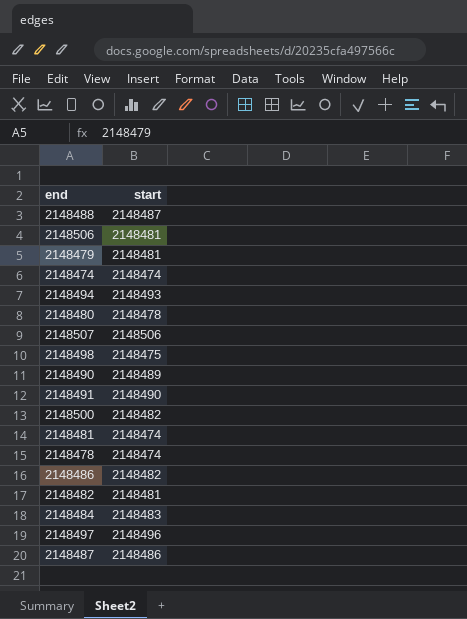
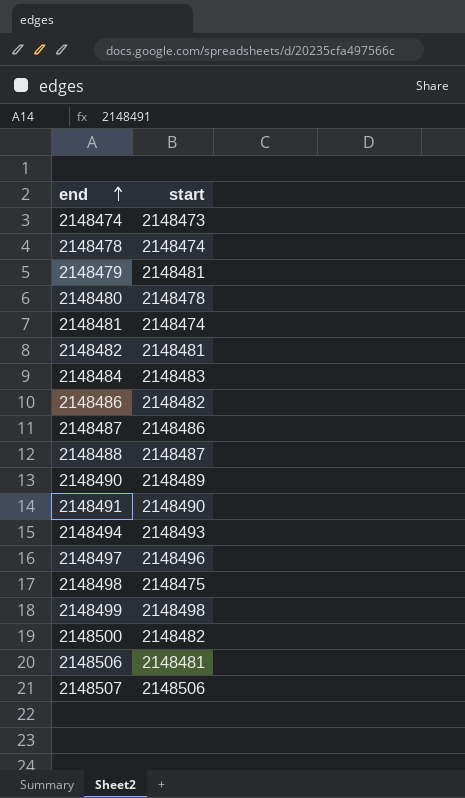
row order: none -> end ascending
2148474 | start: 2148474 -> 2148473
row 2148499: none -> 2148498

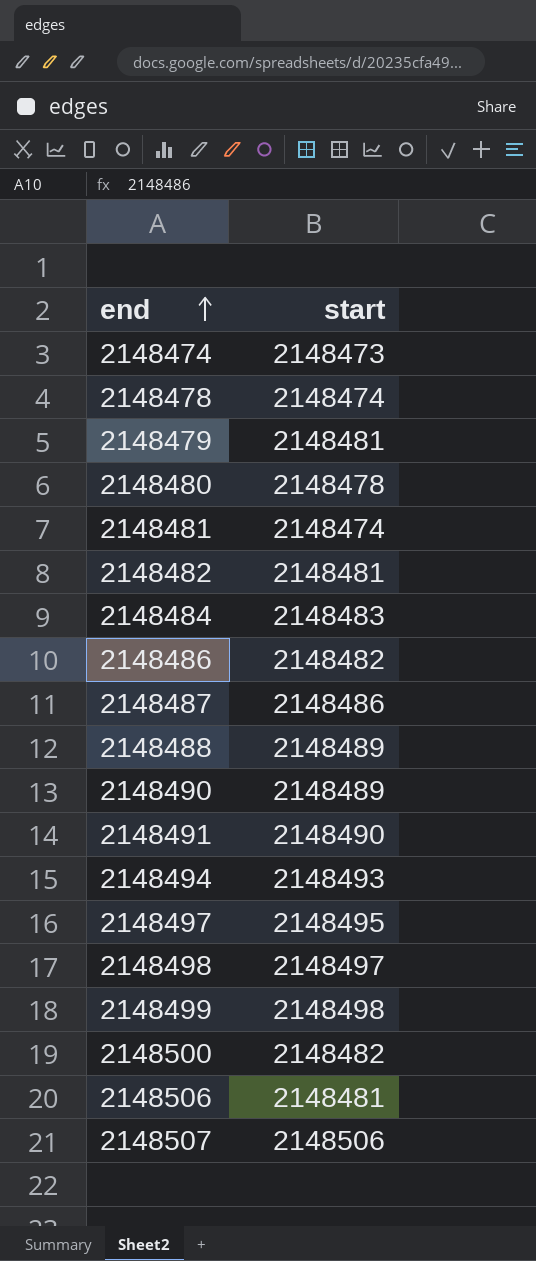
2148488 | start: 2148487 -> 2148489
2148497 | start: 2148496 -> 2148495
2148498 | start: 2148475 -> 2148497

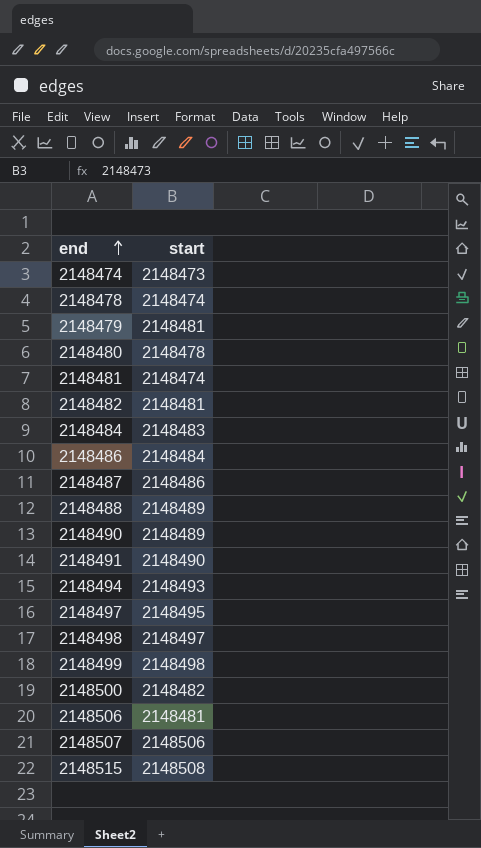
2148486 | start: 2148482 -> 2148484
row 2148515: none -> 2148508

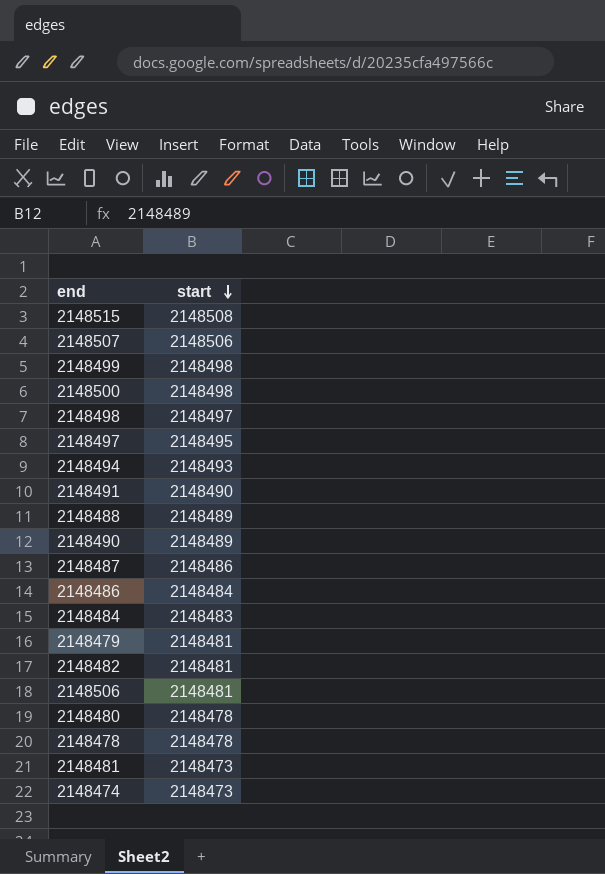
row order: end ascending -> start descending
2148500 | start: 2148482 -> 2148498
2148478 | start: 2148474 -> 2148478
2148481 | start: 2148474 -> 2148473

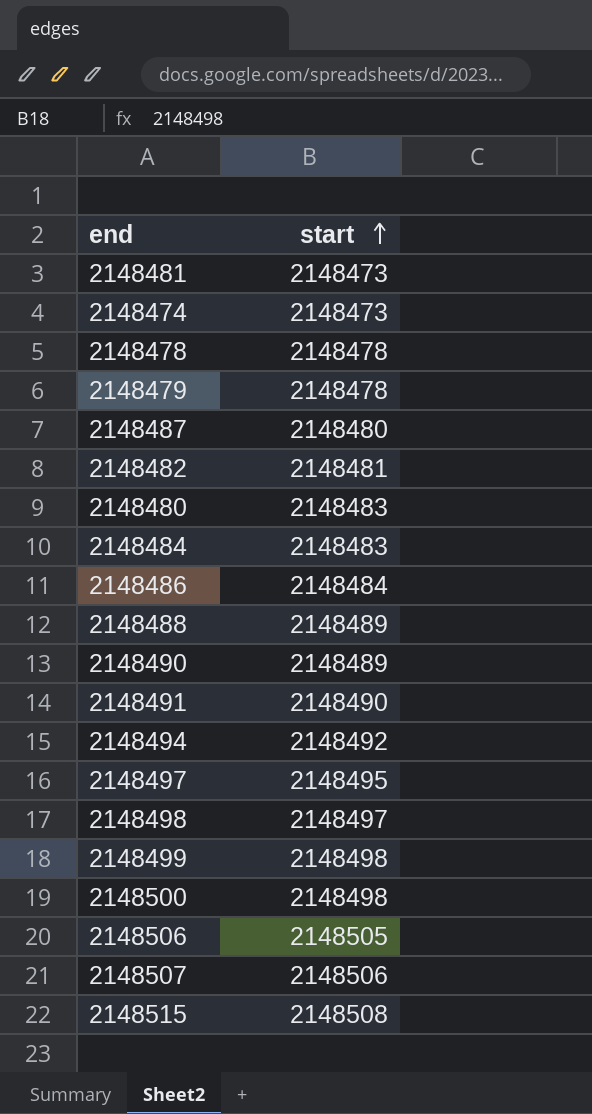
row order: start descending -> start ascending
2148479 | start: 2148481 -> 2148478
2148487 | start: 2148486 -> 2148480
2148480 | start: 2148478 -> 2148483
2148494 | start: 2148493 -> 2148492
2148506 | start: 2148481 -> 2148505

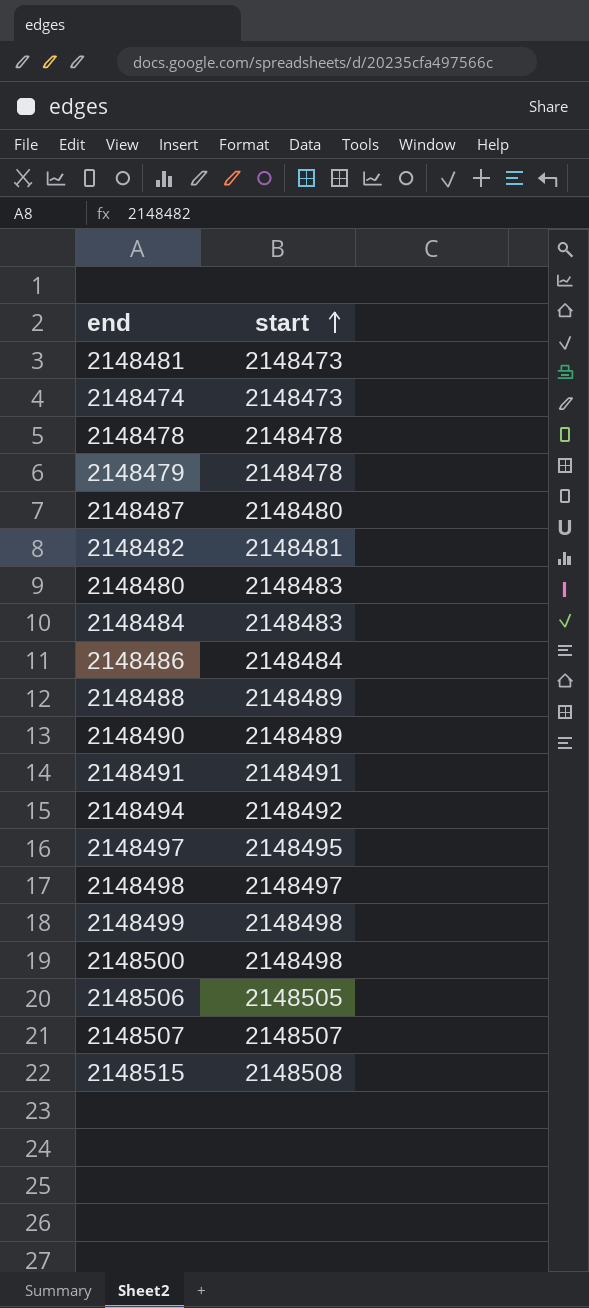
2148491 | start: 2148490 -> 2148491
2148507 | start: 2148506 -> 2148507

